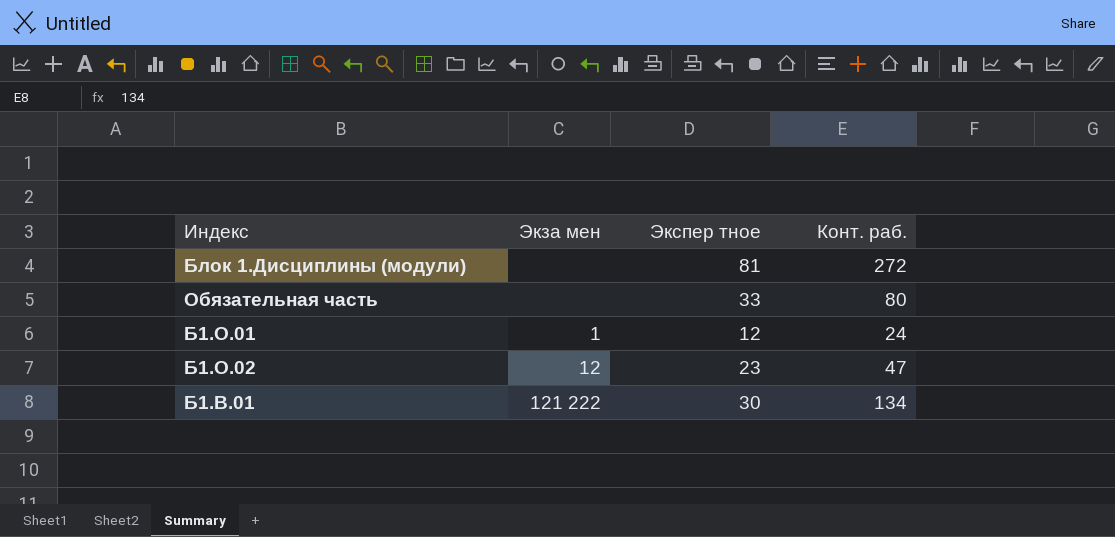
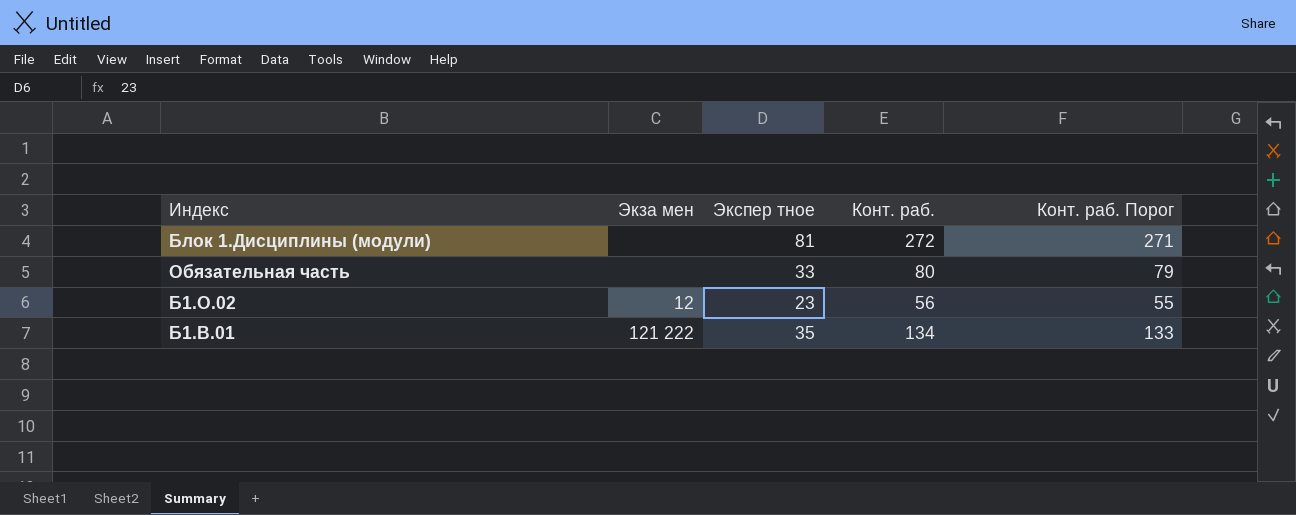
column Конт. раб. Порог | formula: none -> [Конт. раб.] - 1
row Б1.О.01: 1 | 12 | 24 -> none
Б1.О.02 | Конт. раб.: 47 -> 56
Б1.В.01 | Экспер тное: 30 -> 35

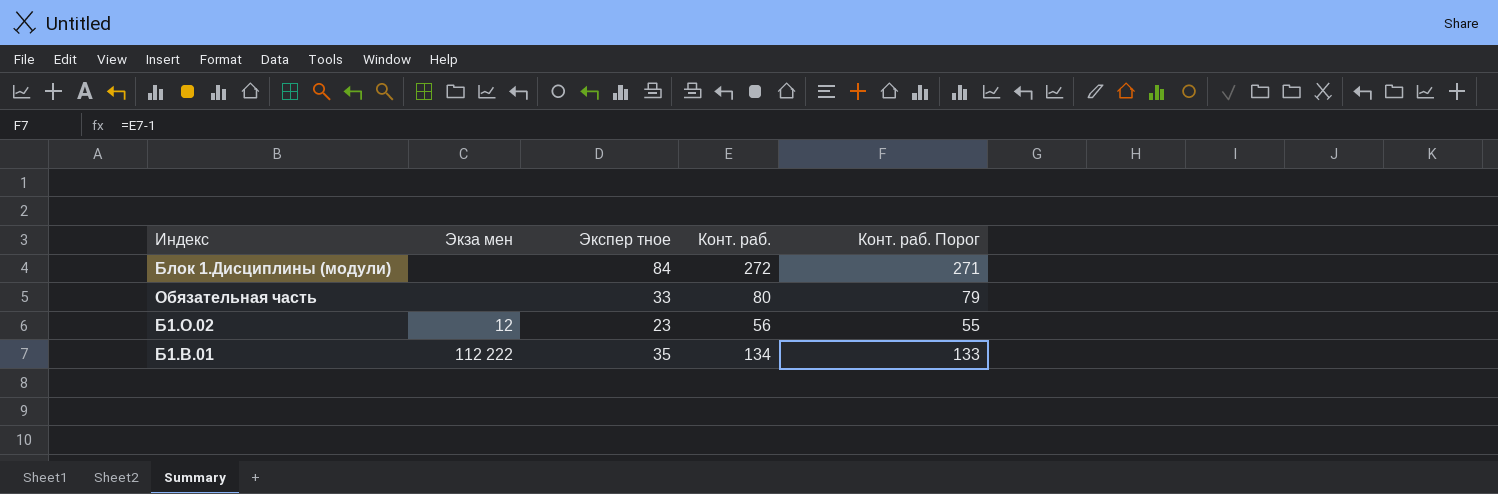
Блок 1.Дисциплины (модули) | Экспер тное: 81 -> 84
Б1.В.01 | Экза мен: 121 222 -> 112 222

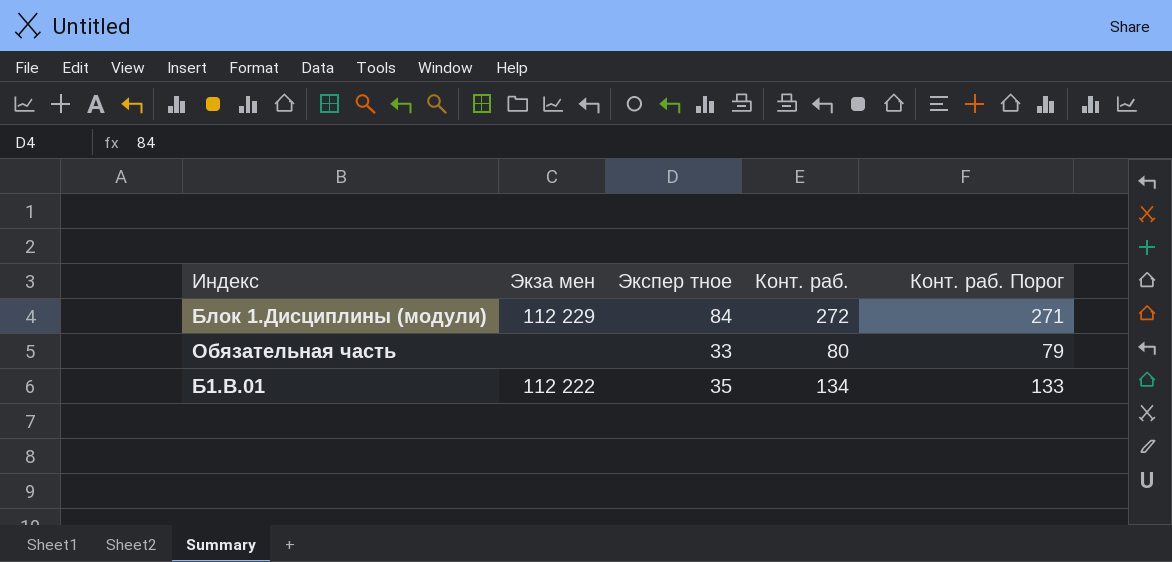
row Б1.О.02: 12 | 23 | 56 | 55 -> none
Блок 1.Дисциплины (модули) | Экза мен: none -> 112 229

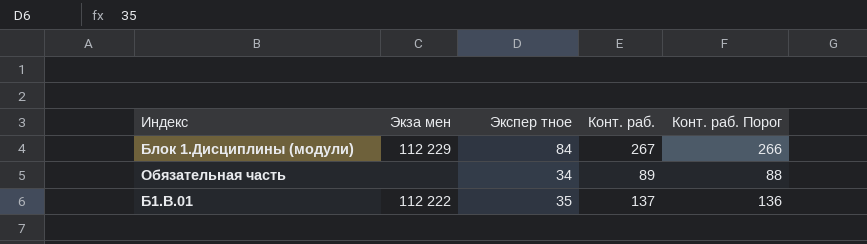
Блок 1.Дисциплины (модули) | Конт. раб.: 272 -> 267
Блок 1.Дисциплины (модули) | Конт. раб. Порог: 271 -> 266
Обязательная часть | Экспер тное: 33 -> 34
Обязательная часть | Конт. раб.: 80 -> 89
Обязательная часть | Конт. раб. Порог: 79 -> 88
Б1.В.01 | Конт. раб.: 134 -> 137
Б1.В.01 | Конт. раб. Порог: 133 -> 136

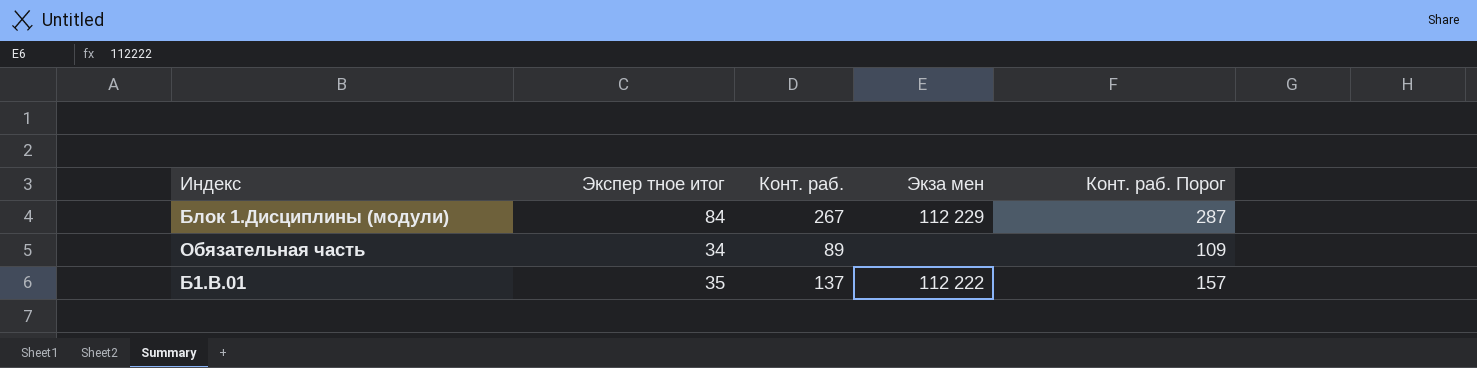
column name: Экспер тное -> Экспер тное итог
column Экза мен | position: 2 -> 4
column Конт. раб. Порог | formula: [Конт. раб.] - 1 -> [Конт. раб.] + 20

